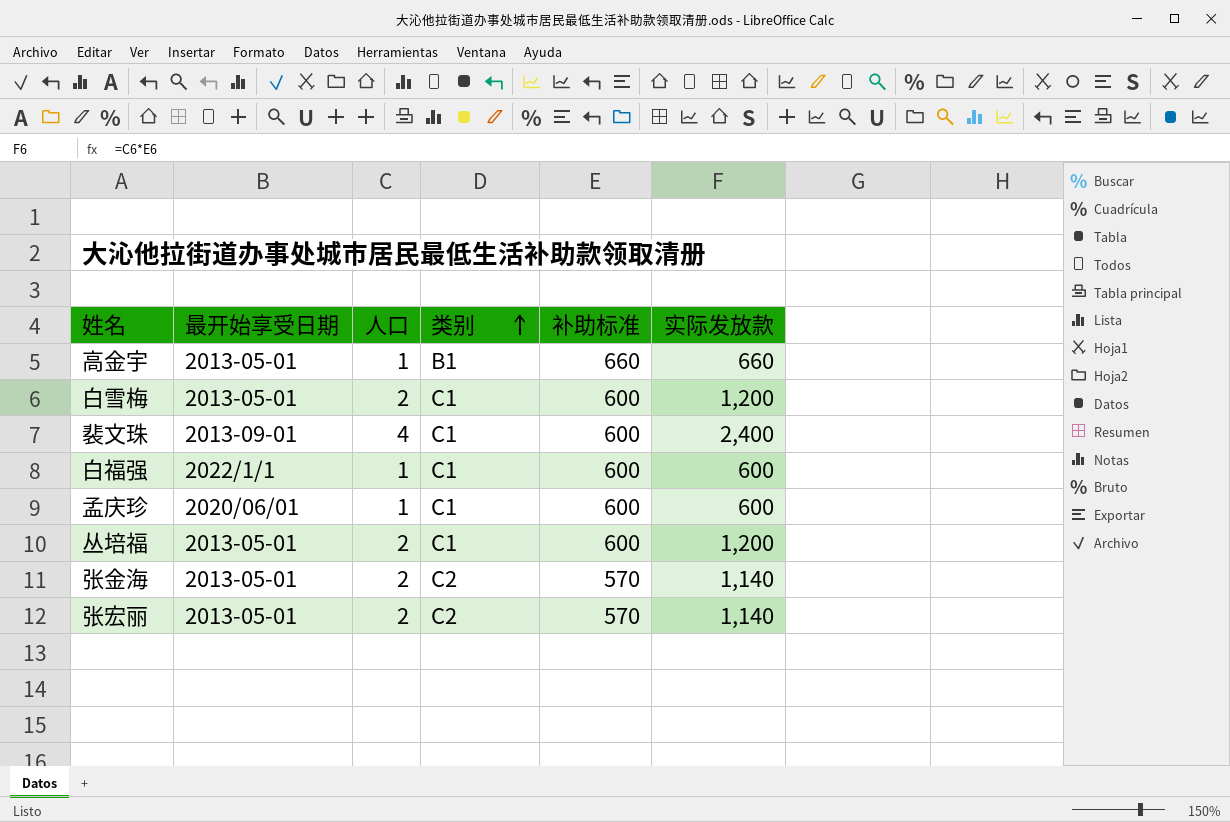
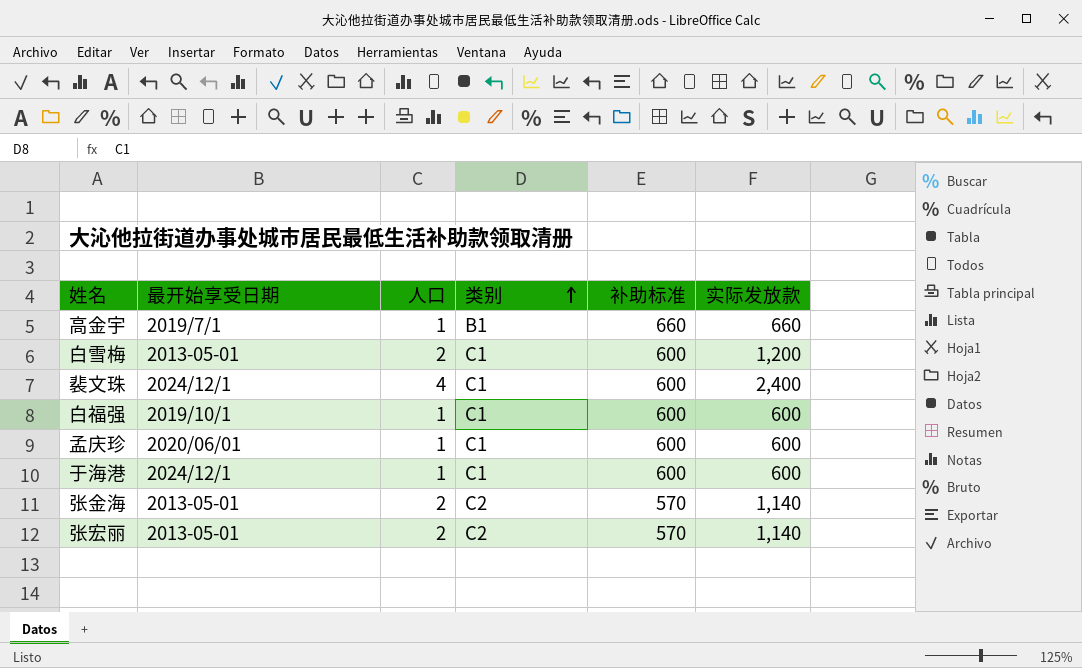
row 丛培福: 2013-05-01 | 2 | C1 | 600 | 1,200 -> none
高金宇 | 最开始享受日期: 2013-05-01 -> 2019/7/1
裴文珠 | 最开始享受日期: 2013-09-01 -> 2024/12/1
白福强 | 最开始享受日期: 2022/1/1 -> 2019/10/1
row 于海港: none -> 2024/12/1 | 1 | C1 | 600 | 600

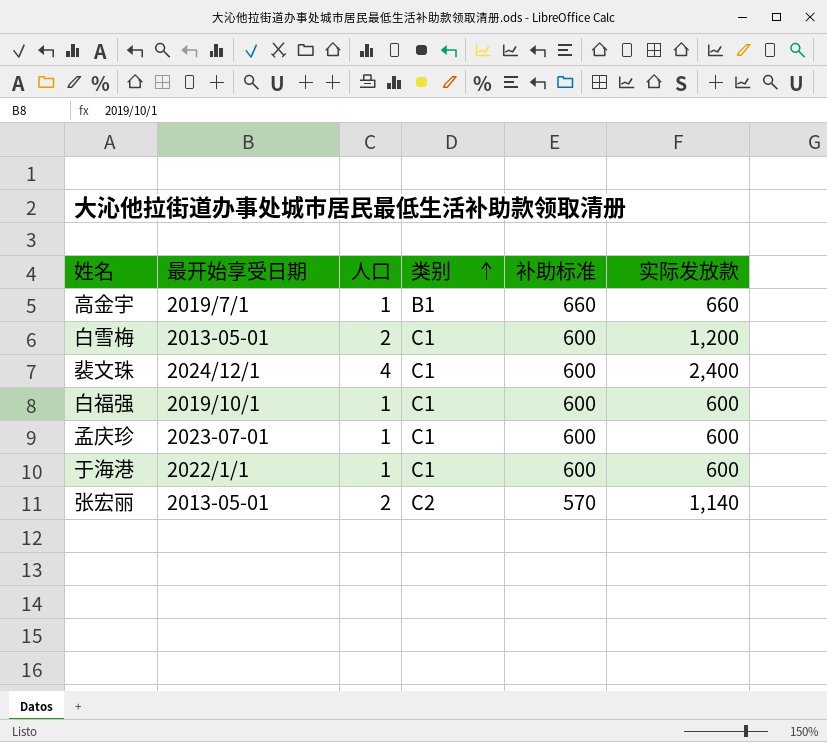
row 张金海: 2013-05-01 | 2 | C2 | 570 | 1,140 -> none
孟庆珍 | 最开始享受日期: 2020/06/01 -> 2023-07-01
于海港 | 最开始享受日期: 2024/12/1 -> 2022/1/1

